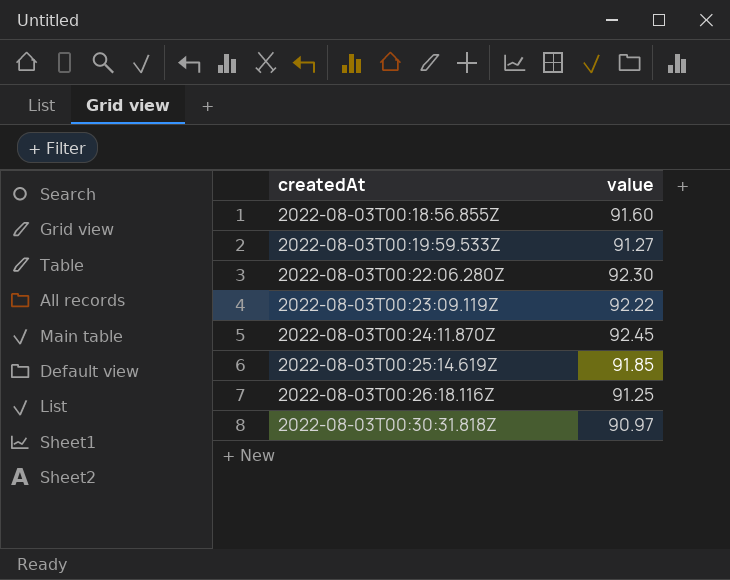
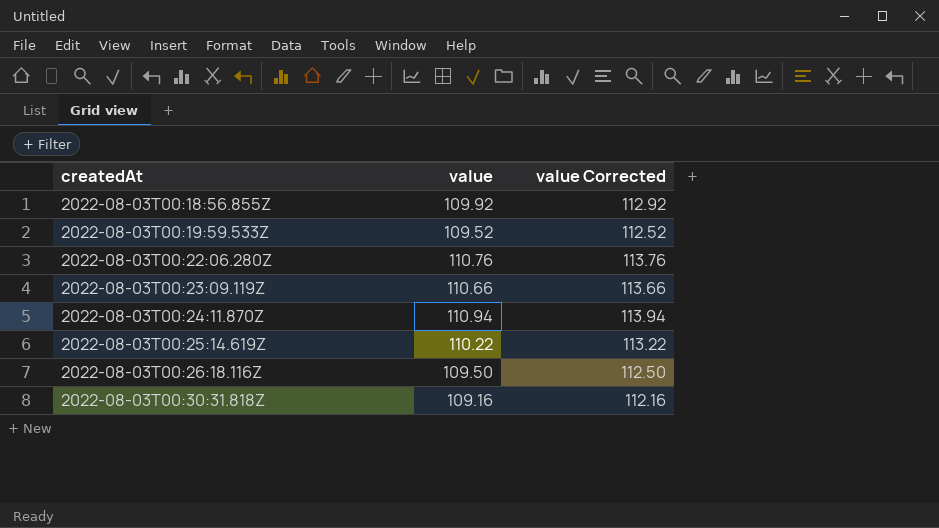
column value Corrected | formula: none -> [value] + 3
2022-08-03T00:18:56.855Z | value: 91.60 -> 109.92
2022-08-03T00:19:59.533Z | value: 91.27 -> 109.52
2022-08-03T00:22:06.280Z | value: 92.30 -> 110.76
2022-08-03T00:23:09.119Z | value: 92.22 -> 110.66
2022-08-03T00:24:11.870Z | value: 92.45 -> 110.94
2022-08-03T00:25:14.619Z | value: 91.85 -> 110.22
2022-08-03T00:26:18.116Z | value: 91.25 -> 109.50
2022-08-03T00:30:31.818Z | value: 90.97 -> 109.16

